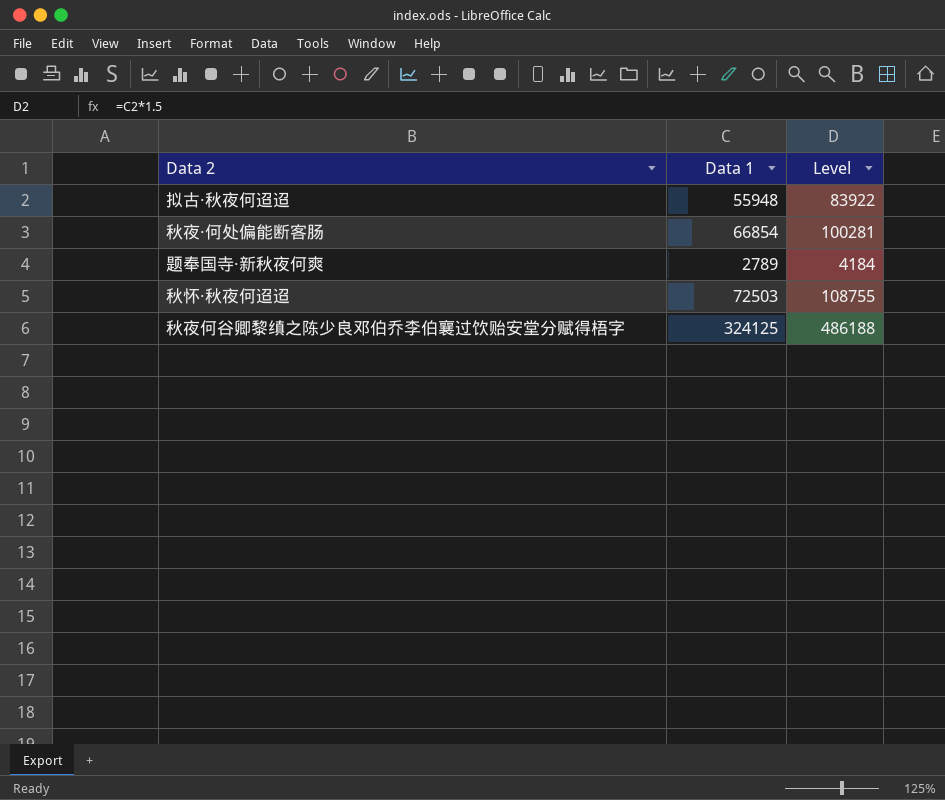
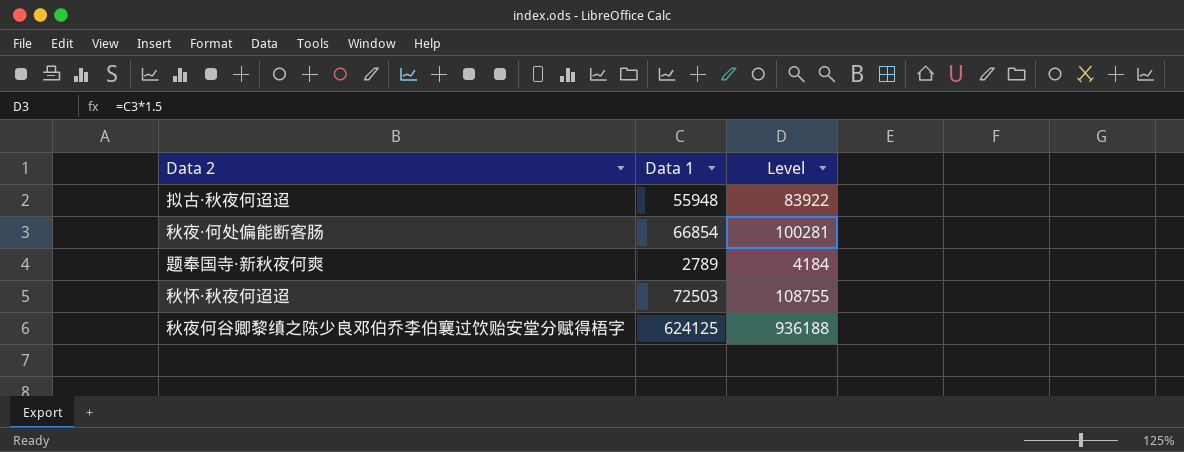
秋夜何谷卿黎缜之陈少良邓伯乔李伯襄过饮贻安堂分赋得梧字 | Data 1: 324125 -> 624125
秋夜何谷卿黎缜之陈少良邓伯乔李伯襄过饮贻安堂分赋得梧字 | Level: 486188 -> 936188

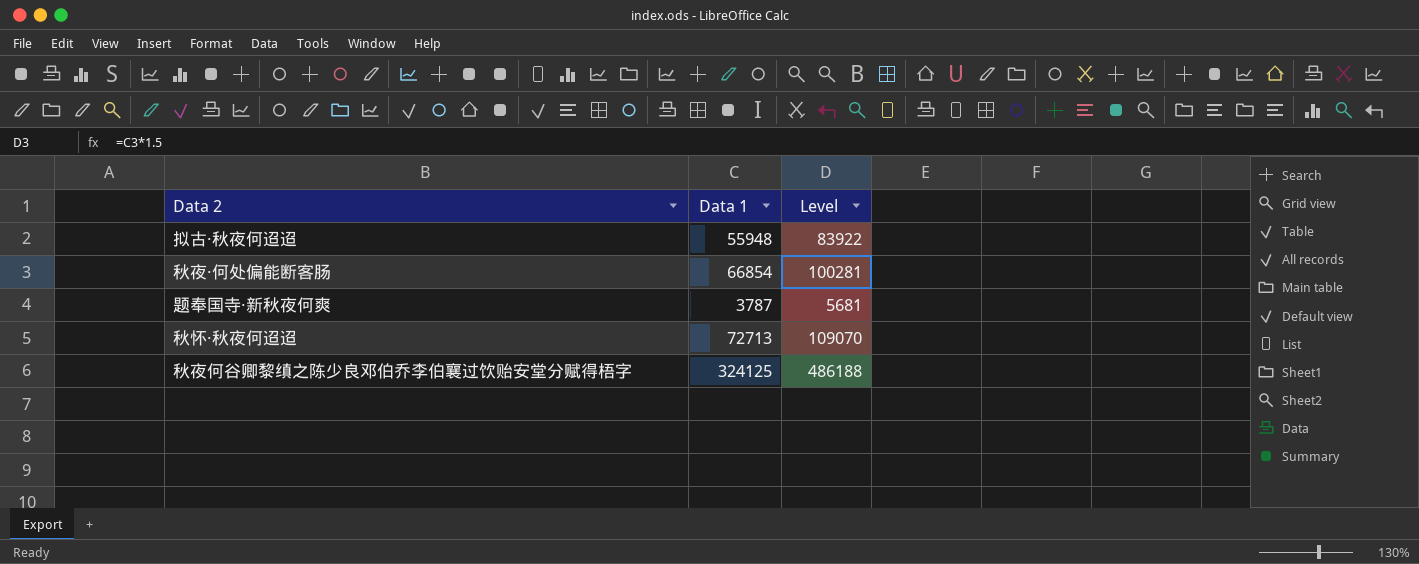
题奉国寺·新秋夜何爽 | Data 1: 2789 -> 3787
题奉国寺·新秋夜何爽 | Level: 4184 -> 5681
秋怀·秋夜何迢迢 | Data 1: 72503 -> 72713
秋怀·秋夜何迢迢 | Level: 108755 -> 109070
秋夜何谷卿黎缜之陈少良邓伯乔李伯襄过饮贻安堂分赋得梧字 | Data 1: 624125 -> 324125
秋夜何谷卿黎缜之陈少良邓伯乔李伯襄过饮贻安堂分赋得梧字 | Level: 936188 -> 486188

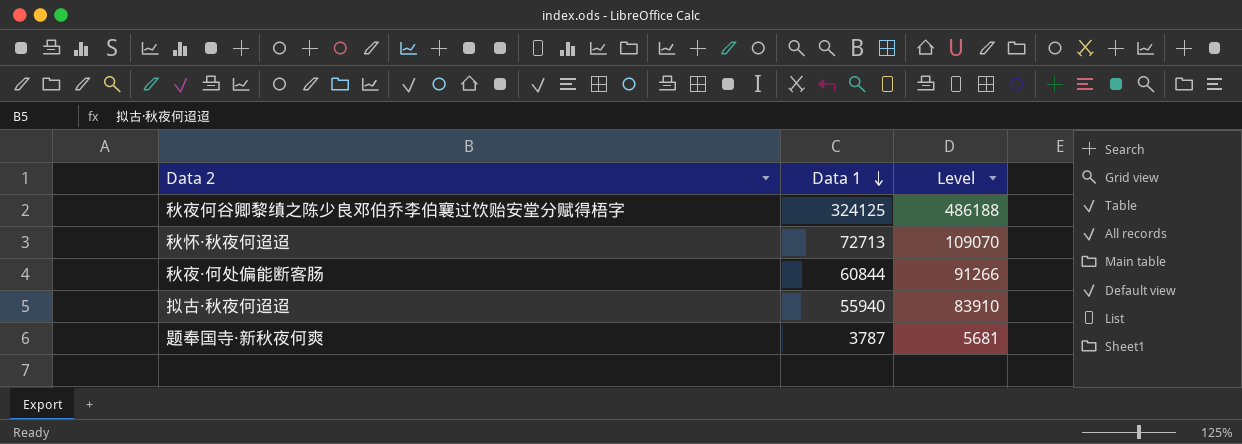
row order: none -> Data 1 descending
秋夜·何处偏能断客肠 | Data 1: 66854 -> 60844
秋夜·何处偏能断客肠 | Level: 100281 -> 91266
拟古·秋夜何迢迢 | Data 1: 55948 -> 55940
拟古·秋夜何迢迢 | Level: 83922 -> 83910

